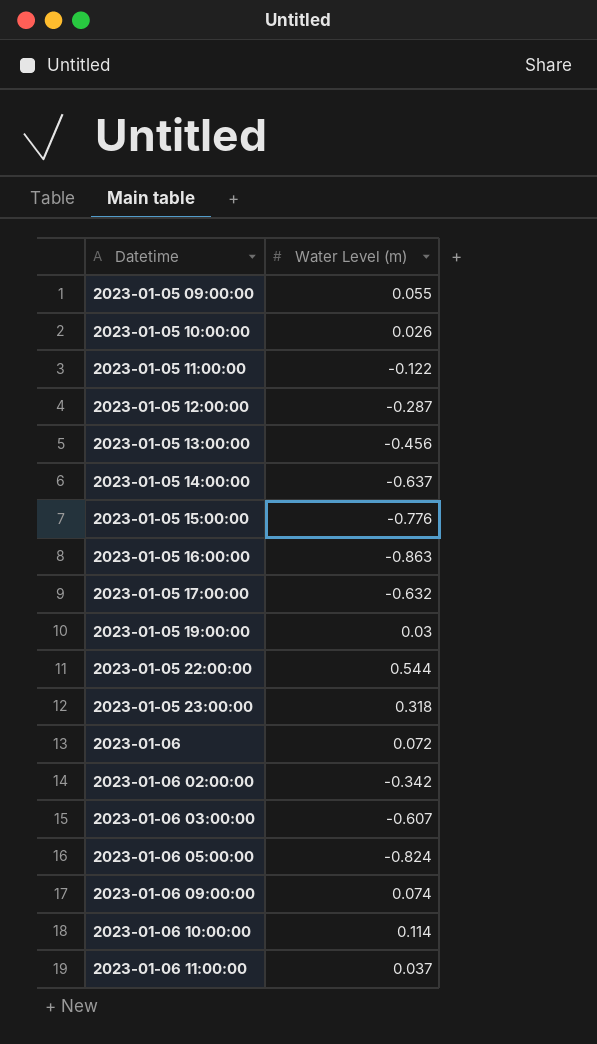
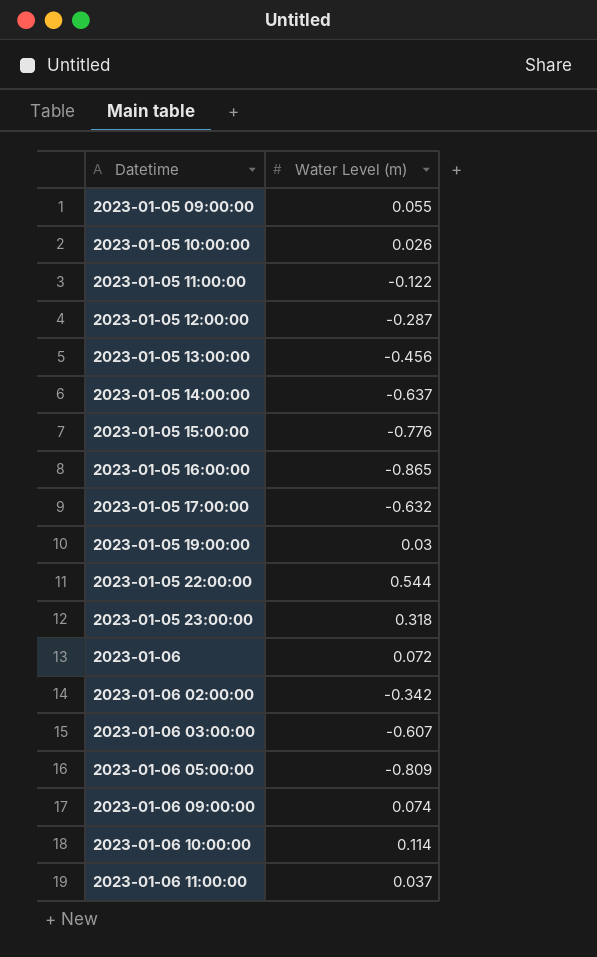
2023-01-05 16:00:00 | Water Level (m): -0.863 -> -0.865
2023-01-06 05:00:00 | Water Level (m): -0.824 -> -0.809

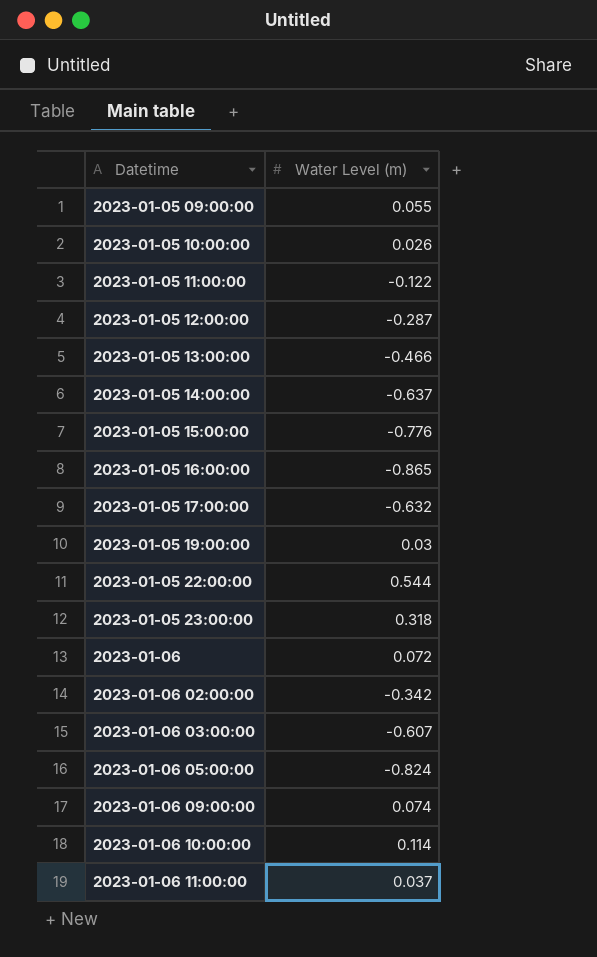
2023-01-05 13:00:00 | Water Level (m): -0.456 -> -0.466
2023-01-06 05:00:00 | Water Level (m): -0.809 -> -0.824

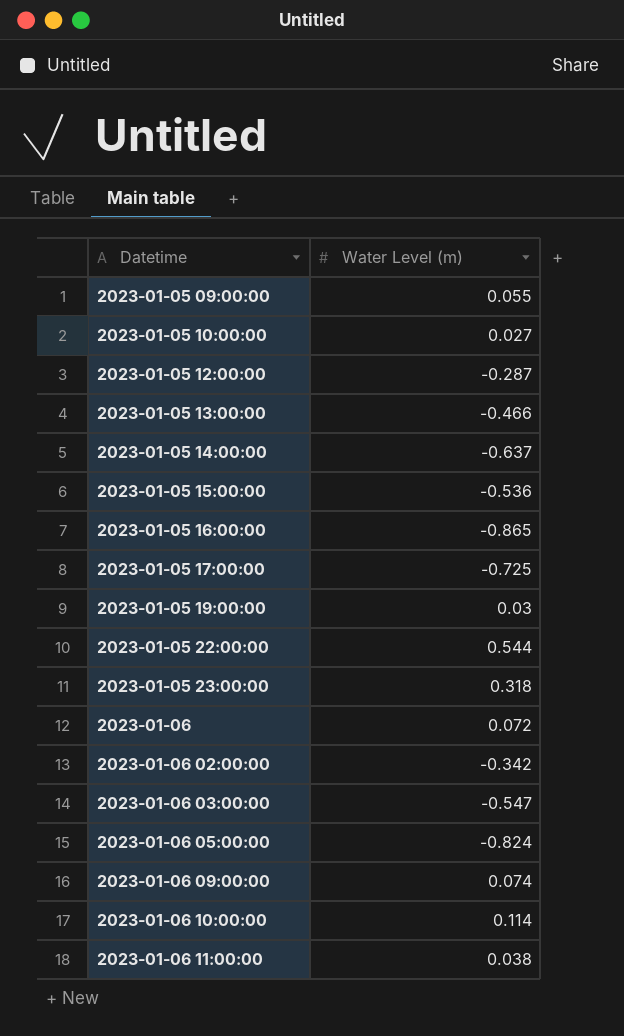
row 2023-01-05 11:00:00: -0.122 -> none
2023-01-05 10:00:00 | Water Level (m): 0.026 -> 0.027
2023-01-05 15:00:00 | Water Level (m): -0.776 -> -0.536
2023-01-05 17:00:00 | Water Level (m): -0.632 -> -0.725
2023-01-06 03:00:00 | Water Level (m): -0.607 -> -0.547
2023-01-06 11:00:00 | Water Level (m): 0.037 -> 0.038

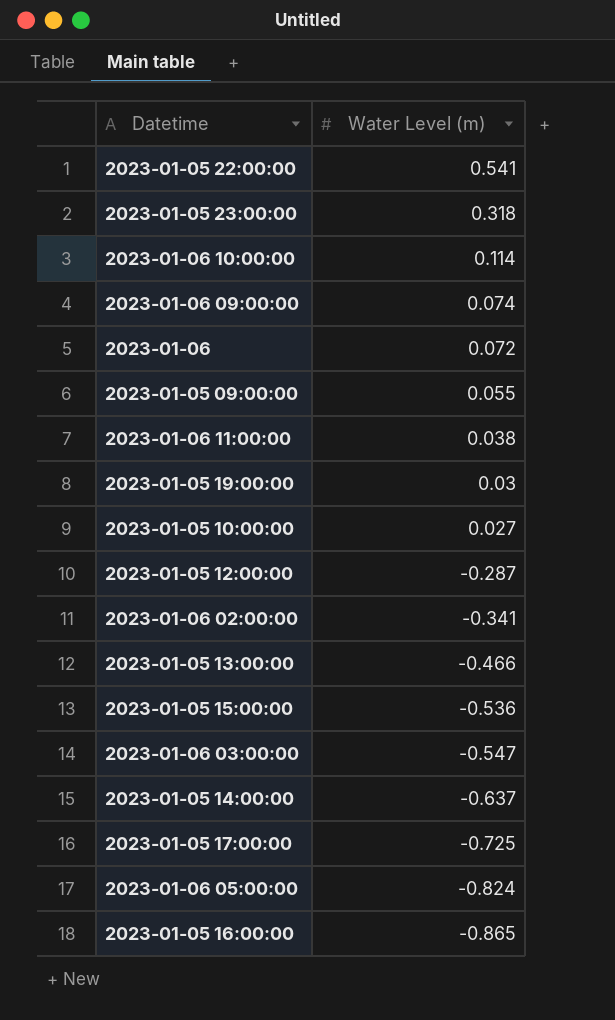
row order: Datetime ascending -> Water Level (m) descending
2023-01-05 22:00:00 | Water Level (m): 0.544 -> 0.541
2023-01-06 02:00:00 | Water Level (m): -0.342 -> -0.341

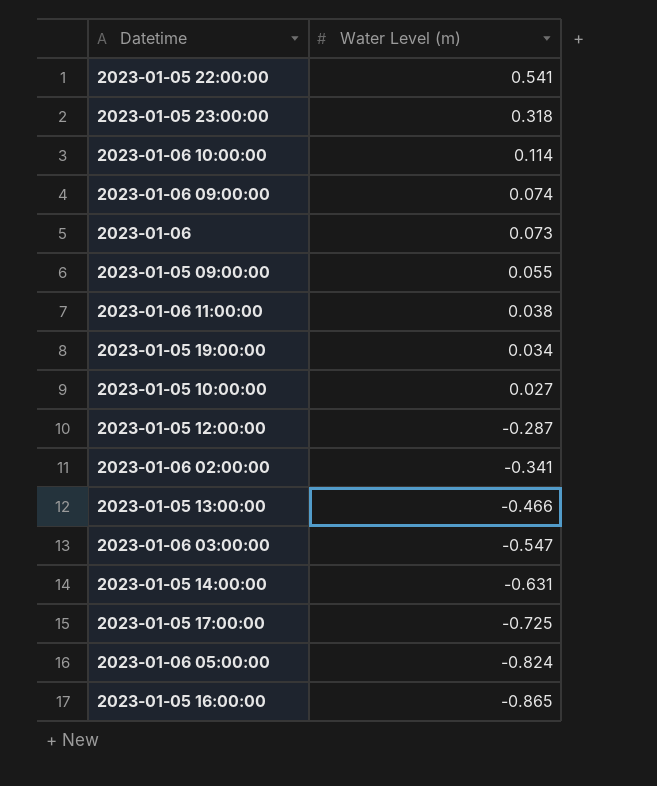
row 2023-01-05 15:00:00: -0.536 -> none
2023-01-06 | Water Level (m): 0.072 -> 0.073
2023-01-05 19:00:00 | Water Level (m): 0.03 -> 0.034
2023-01-05 14:00:00 | Water Level (m): -0.637 -> -0.631

